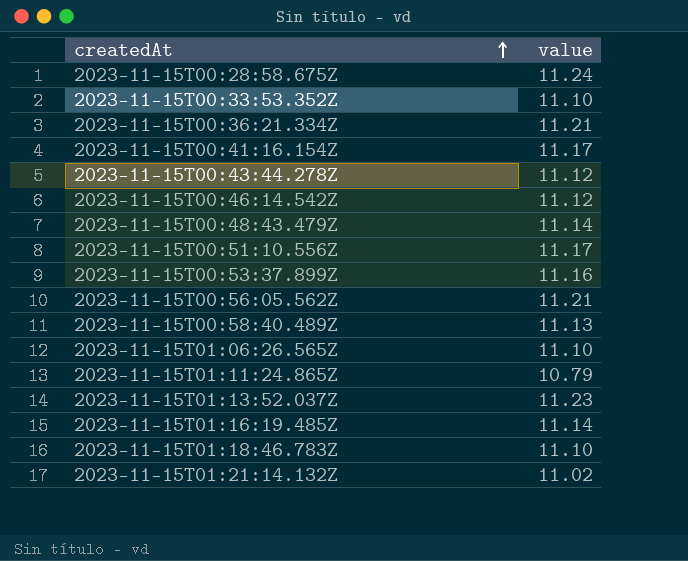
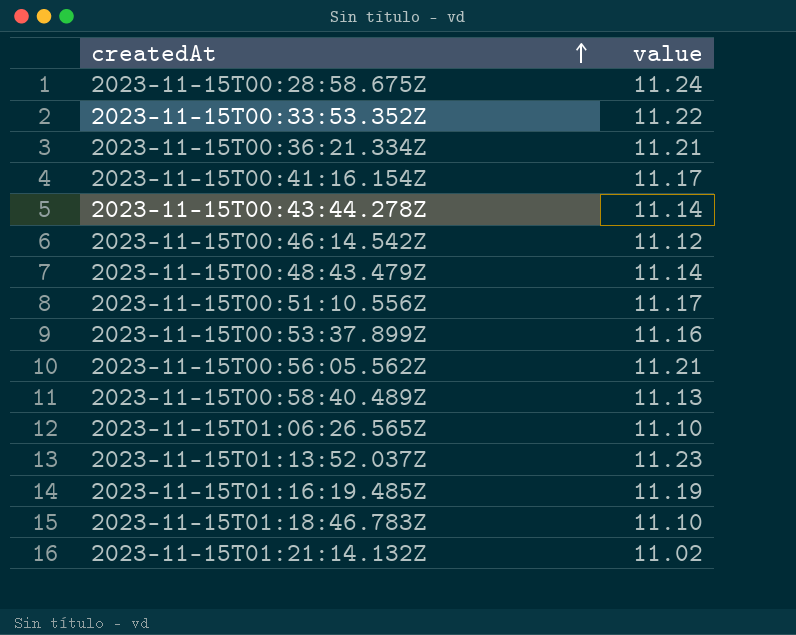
row 2023-11-15T01:11:24.865Z: 10.79 -> none
2023-11-15T00:33:53.352Z | value: 11.10 -> 11.22
2023-11-15T00:43:44.278Z | value: 11.12 -> 11.14
2023-11-15T01:16:19.485Z | value: 11.14 -> 11.19

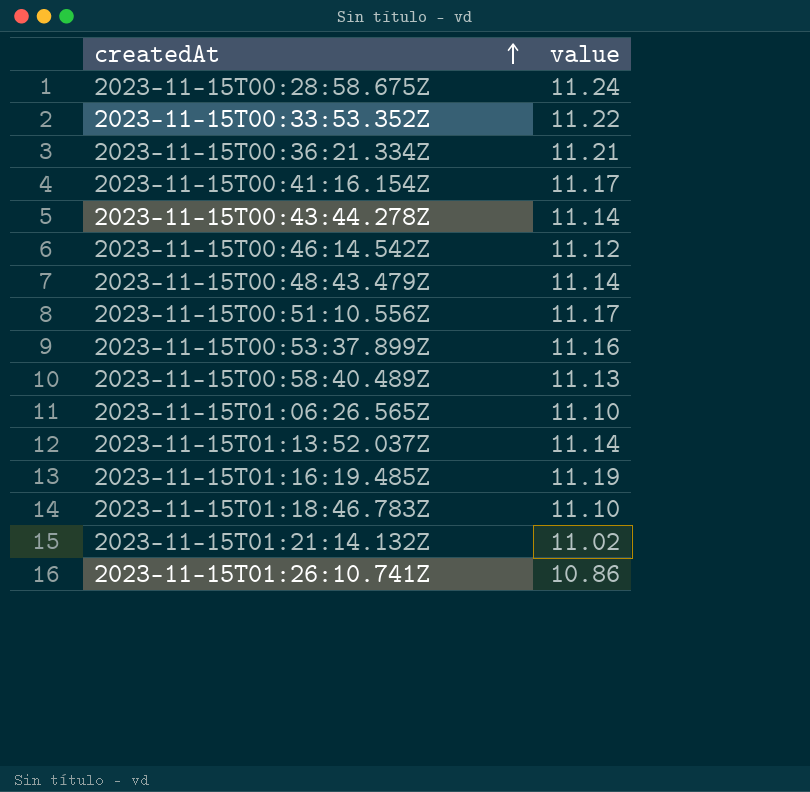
row 2023-11-15T00:56:05.562Z: 11.21 -> none
2023-11-15T01:13:52.037Z | value: 11.23 -> 11.14
row 2023-11-15T01:26:10.741Z: none -> 10.86

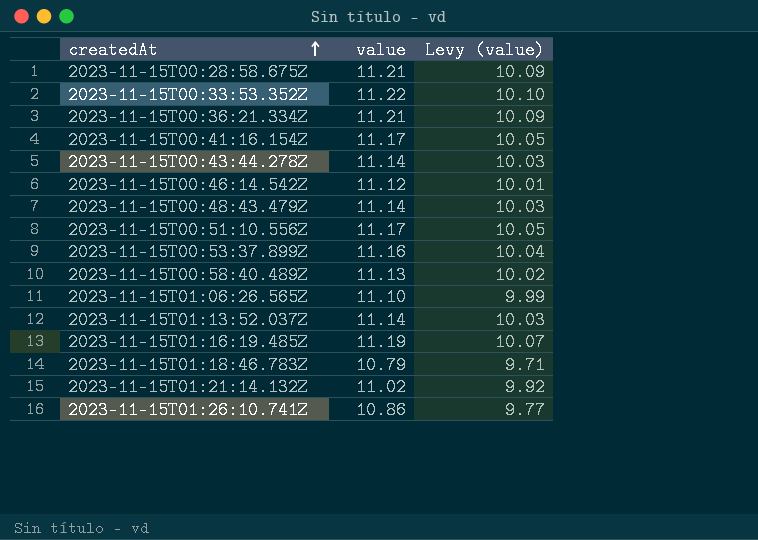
column Levy (value) | formula: none -> [value] * 0.9
2023-11-15T00:28:58.675Z | value: 11.24 -> 11.21
2023-11-15T01:18:46.783Z | value: 11.10 -> 10.79

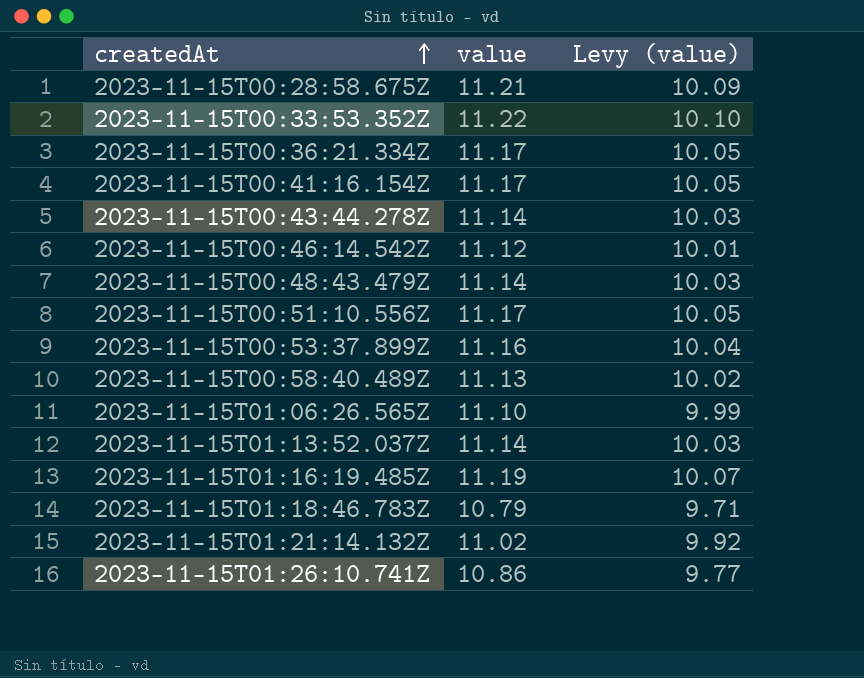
2023-11-15T00:36:21.334Z | value: 11.21 -> 11.17
2023-11-15T00:36:21.334Z | Levy (value): 10.09 -> 10.05

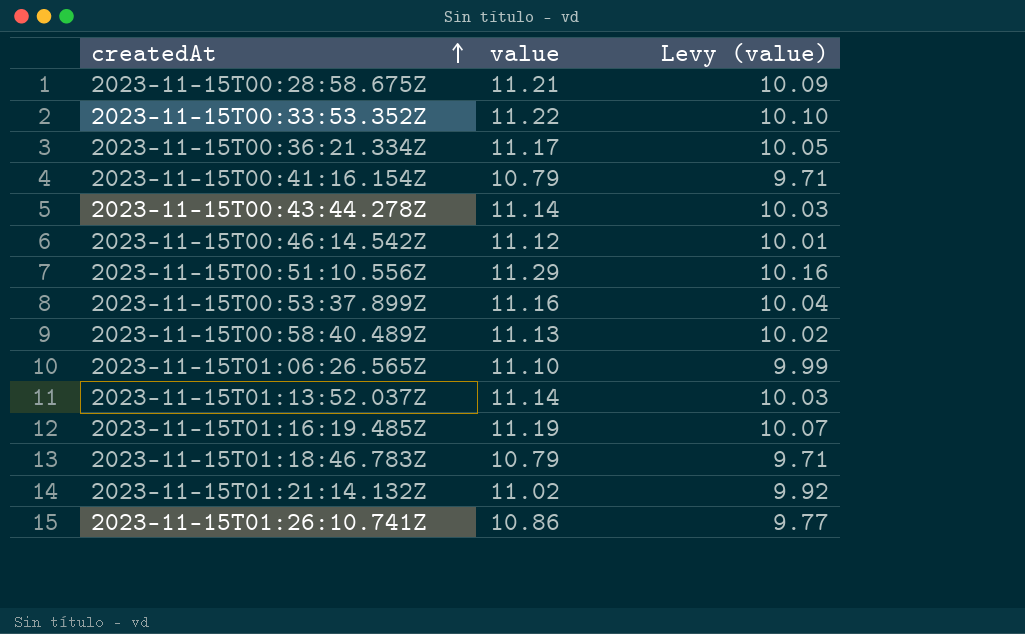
row 2023-11-15T00:48:43.479Z: 11.14 | 10.03 -> none
2023-11-15T00:41:16.154Z | value: 11.17 -> 10.79
2023-11-15T00:41:16.154Z | Levy (value): 10.05 -> 9.71
2023-11-15T00:51:10.556Z | value: 11.17 -> 11.29
2023-11-15T00:51:10.556Z | Levy (value): 10.05 -> 10.16

